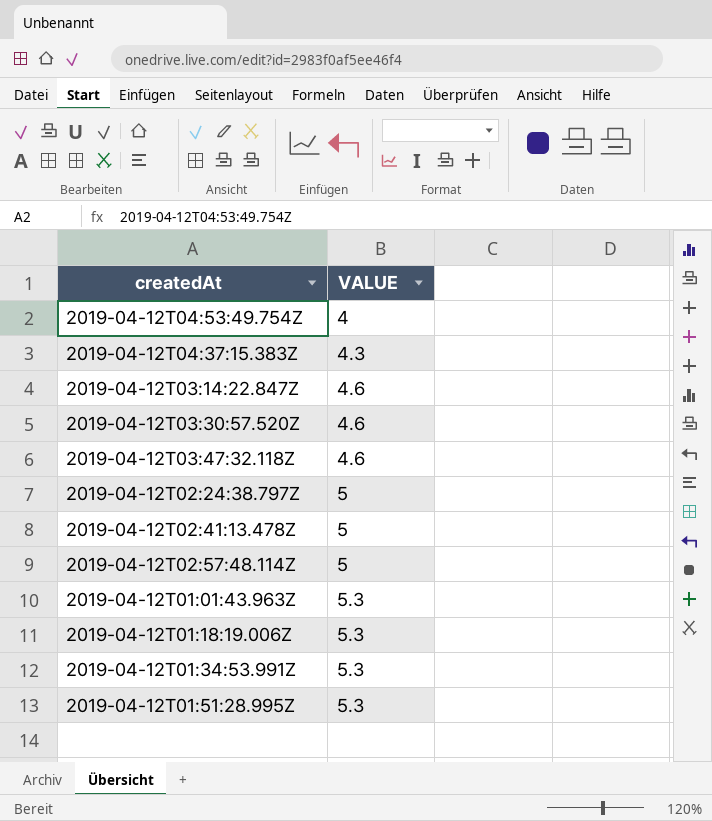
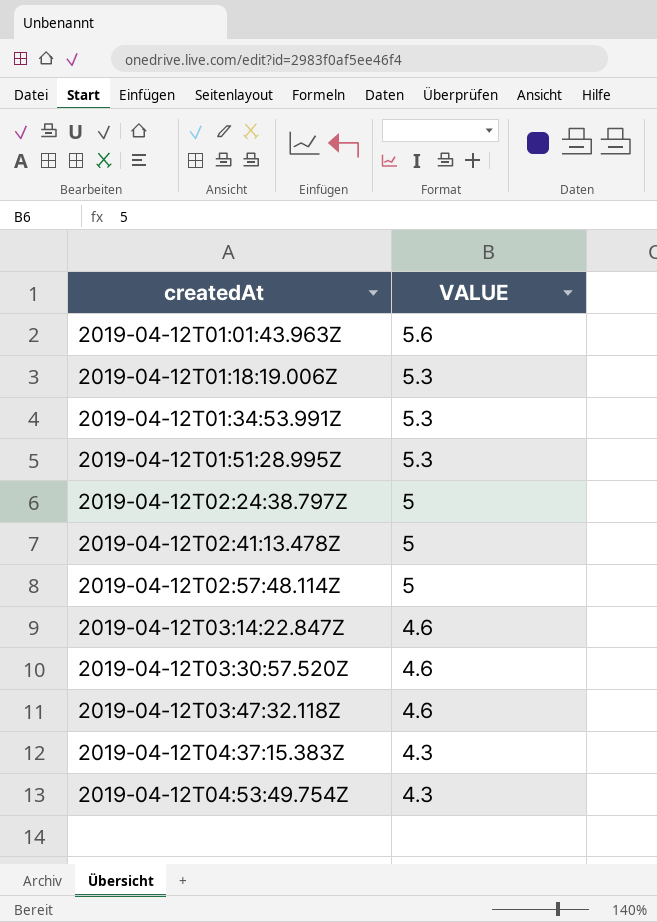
row order: VALUE ascending -> createdAt ascending
2019-04-12T01:01:43.963Z | VALUE: 5.3 -> 5.6
2019-04-12T04:53:49.754Z | VALUE: 4 -> 4.3

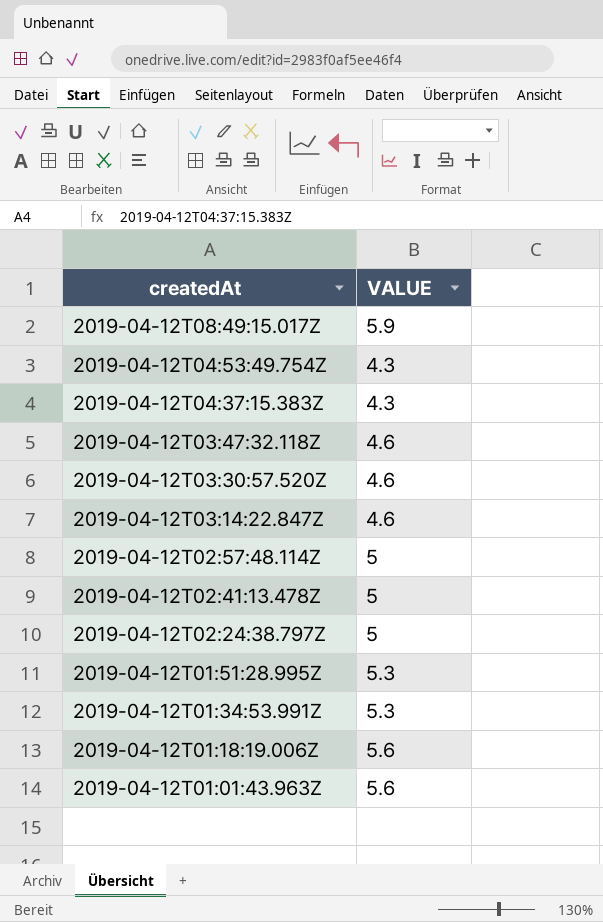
row order: createdAt ascending -> createdAt descending
row 2019-04-12T08:49:15.017Z: none -> 5.9
2019-04-12T01:18:19.006Z | VALUE: 5.3 -> 5.6

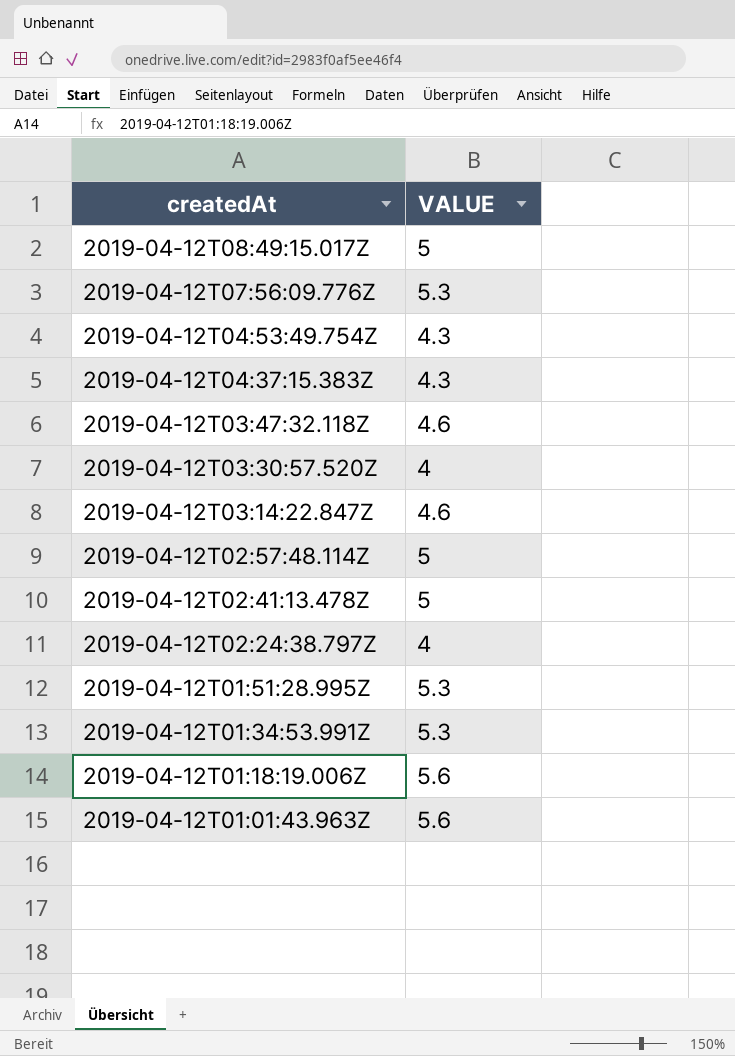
2019-04-12T08:49:15.017Z | VALUE: 5.9 -> 5
row 2019-04-12T07:56:09.776Z: none -> 5.3
2019-04-12T03:30:57.520Z | VALUE: 4.6 -> 4
2019-04-12T02:24:38.797Z | VALUE: 5 -> 4

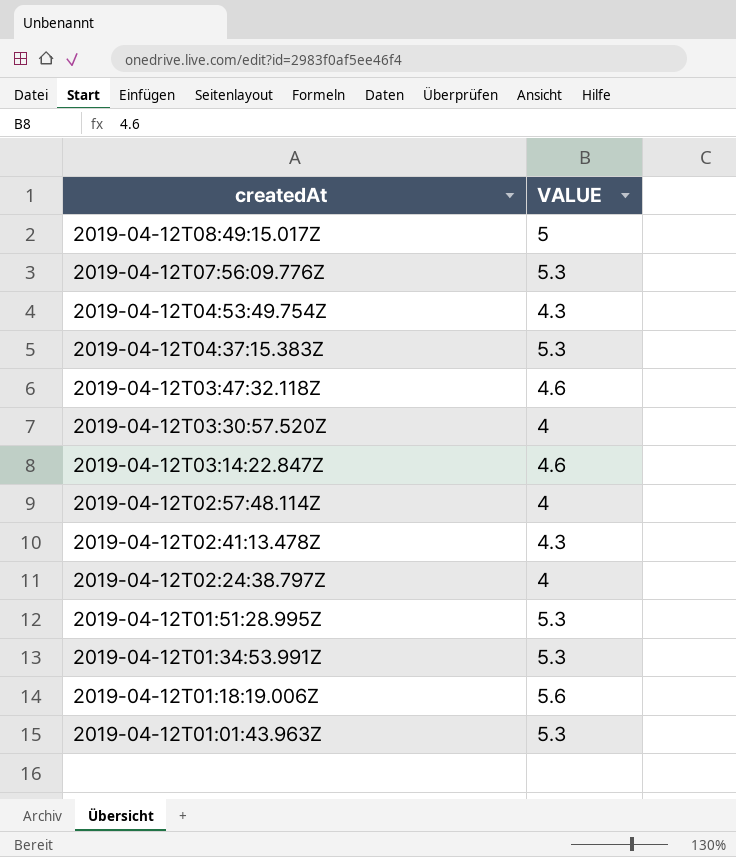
2019-04-12T04:37:15.383Z | VALUE: 4.3 -> 5.3
2019-04-12T02:57:48.114Z | VALUE: 5 -> 4
2019-04-12T02:41:13.478Z | VALUE: 5 -> 4.3
2019-04-12T01:01:43.963Z | VALUE: 5.6 -> 5.3

